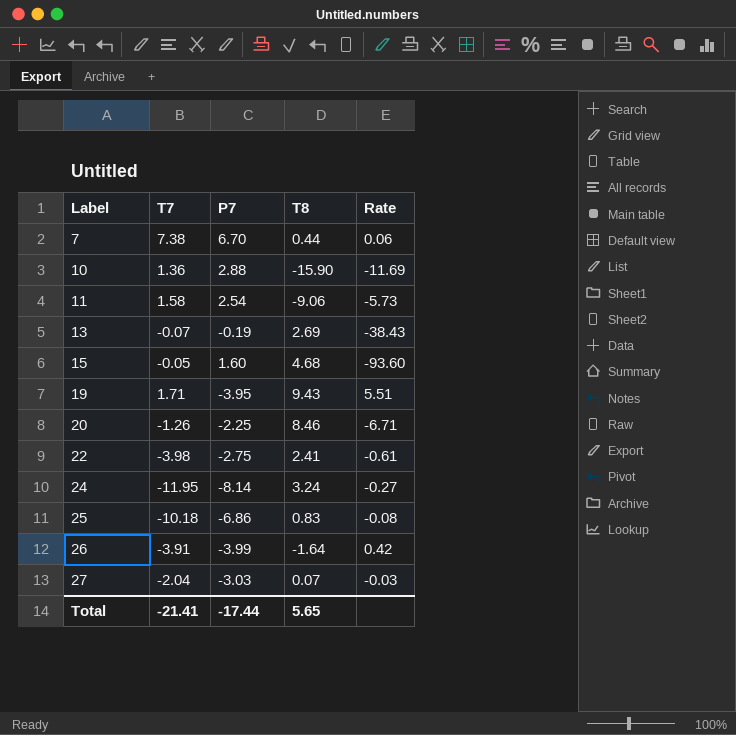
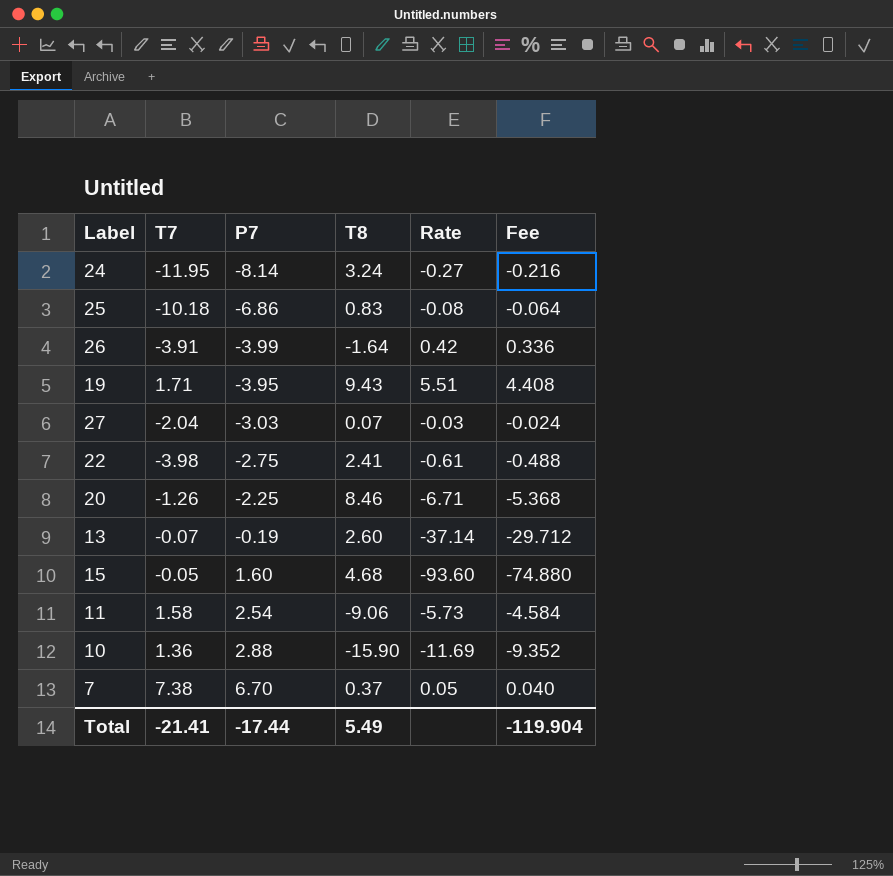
row order: Label ascending -> P7 ascending
column Fee | formula: none -> [Rate] * 0.8
13 | T8: 2.69 -> 2.60
13 | Rate: -38.43 -> -37.14
7 | T8: 0.44 -> 0.37
7 | Rate: 0.06 -> 0.05
Total | T8: 5.65 -> 5.49

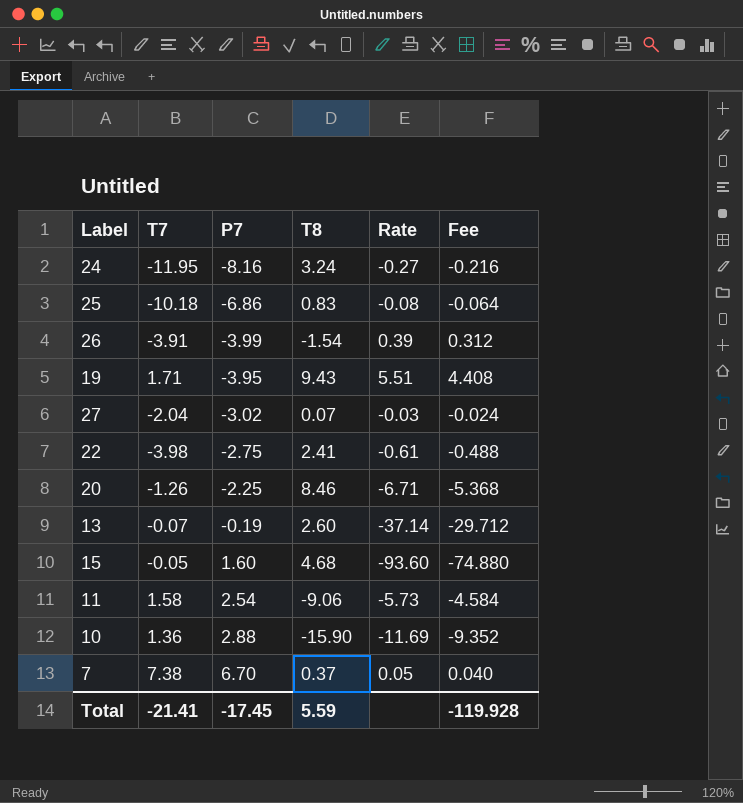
24 | P7: -8.14 -> -8.16
26 | T8: -1.64 -> -1.54
26 | Rate: 0.42 -> 0.39
26 | Fee: 0.336 -> 0.312
27 | P7: -3.03 -> -3.02
Total | P7: -17.44 -> -17.45
Total | T8: 5.49 -> 5.59
Total | Fee: -119.904 -> -119.928

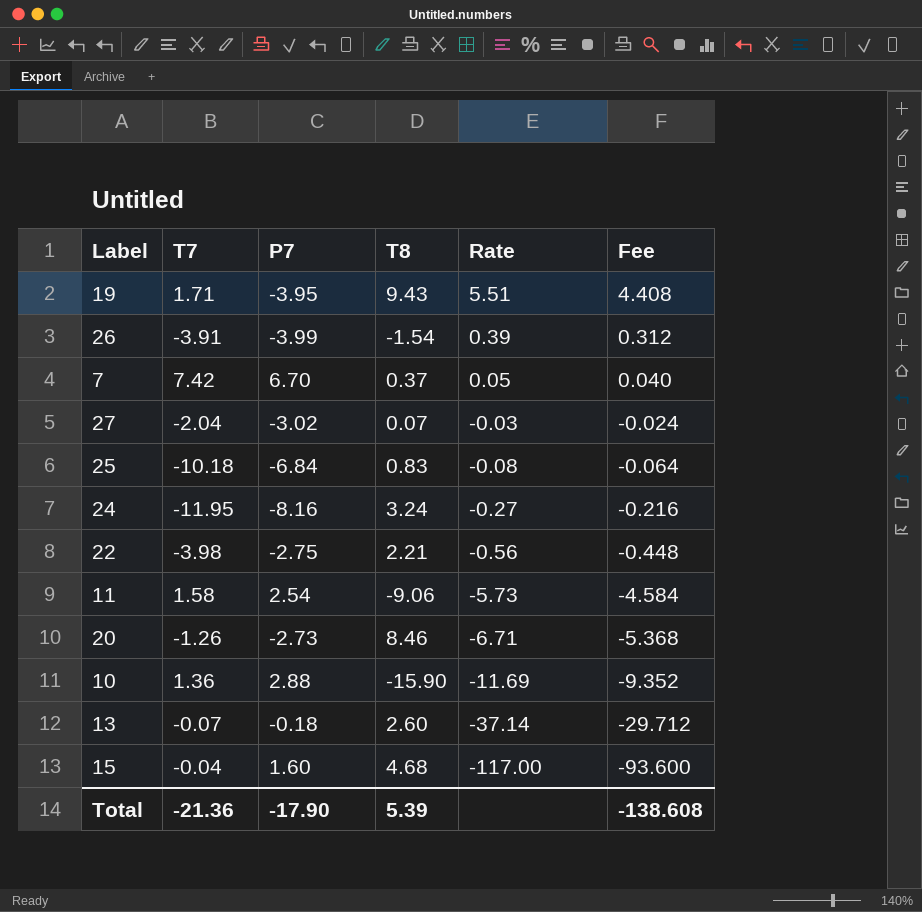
row order: P7 ascending -> Rate descending
7 | T7: 7.38 -> 7.42
25 | P7: -6.86 -> -6.84
22 | T8: 2.41 -> 2.21
22 | Rate: -0.61 -> -0.56
22 | Fee: -0.488 -> -0.448
20 | P7: -2.25 -> -2.73
13 | P7: -0.19 -> -0.18
15 | T7: -0.05 -> -0.04
15 | Rate: -93.60 -> -117.00
15 | Fee: -74.880 -> -93.600
Total | T7: -21.41 -> -21.36
Total | P7: -17.45 -> -17.90
Total | T8: 5.59 -> 5.39
Total | Fee: -119.928 -> -138.608

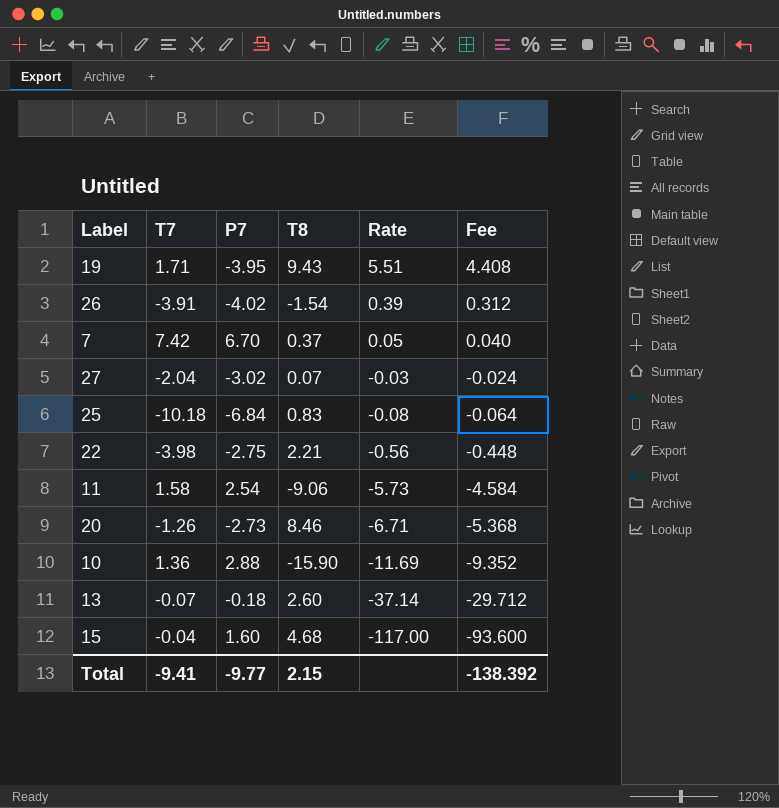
row 24: -11.95 | -8.16 | 3.24 | -0.27 | -0.216 -> none
26 | P7: -3.99 -> -4.02
Total | T7: -21.36 -> -9.41
Total | P7: -17.90 -> -9.77
Total | T8: 5.39 -> 2.15
Total | Fee: -138.608 -> -138.392

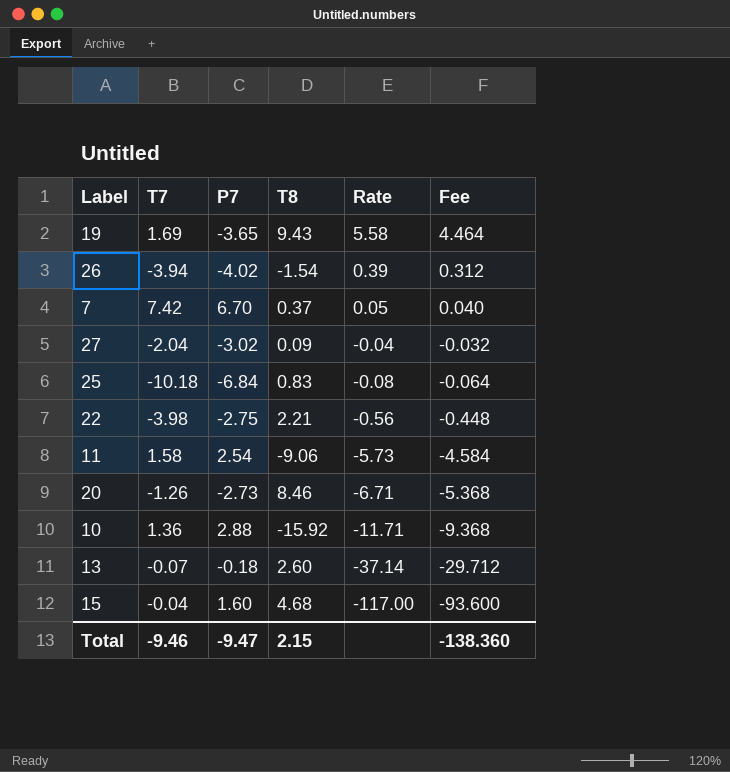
19 | T7: 1.71 -> 1.69
19 | P7: -3.95 -> -3.65
19 | Rate: 5.51 -> 5.58
19 | Fee: 4.408 -> 4.464
26 | T7: -3.91 -> -3.94
27 | T8: 0.07 -> 0.09
27 | Rate: -0.03 -> -0.04
27 | Fee: -0.024 -> -0.032
10 | T8: -15.90 -> -15.92
10 | Rate: -11.69 -> -11.71
10 | Fee: -9.352 -> -9.368
Total | T7: -9.41 -> -9.46
Total | P7: -9.77 -> -9.47
Total | Fee: -138.392 -> -138.360

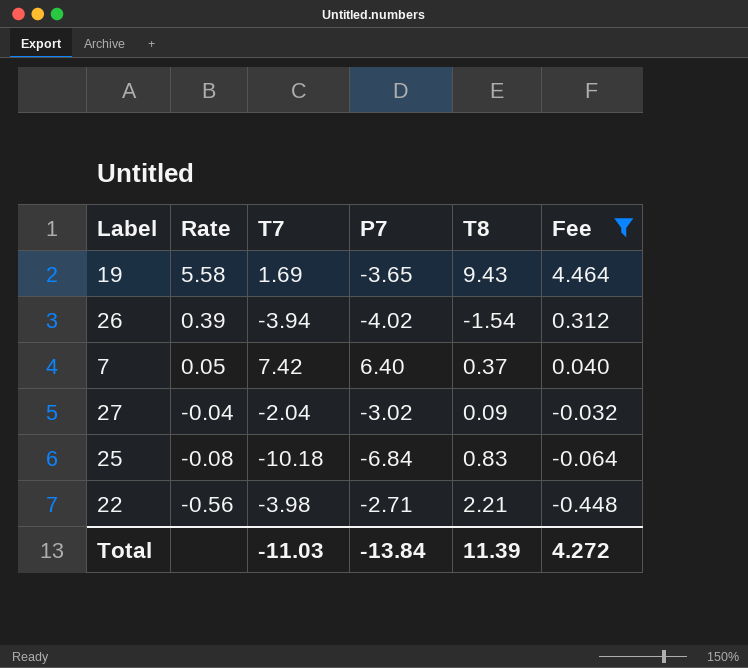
filter: none -> Fee >= -0.448
column Rate | position: 5 -> 2
7 | P7: 6.70 -> 6.40
22 | P7: -2.75 -> -2.71
Total | T7: -9.46 -> -11.03
Total | P7: -9.47 -> -13.84
Total | T8: 2.15 -> 11.39
Total | Fee: -138.360 -> 4.272

